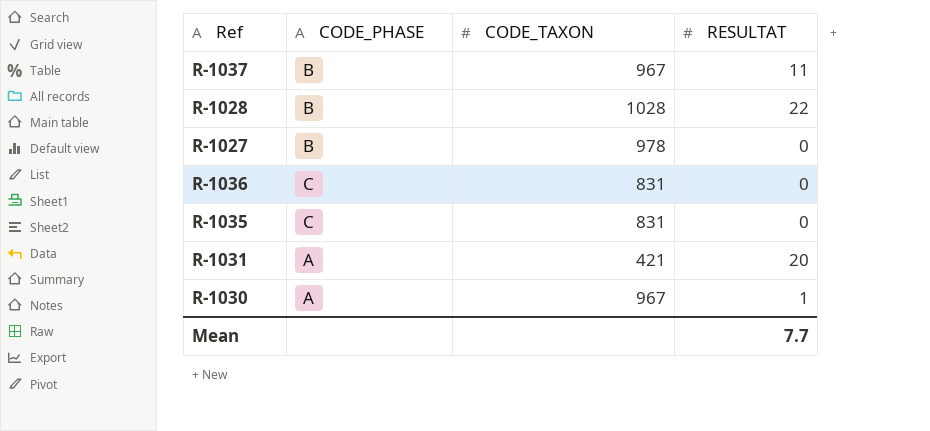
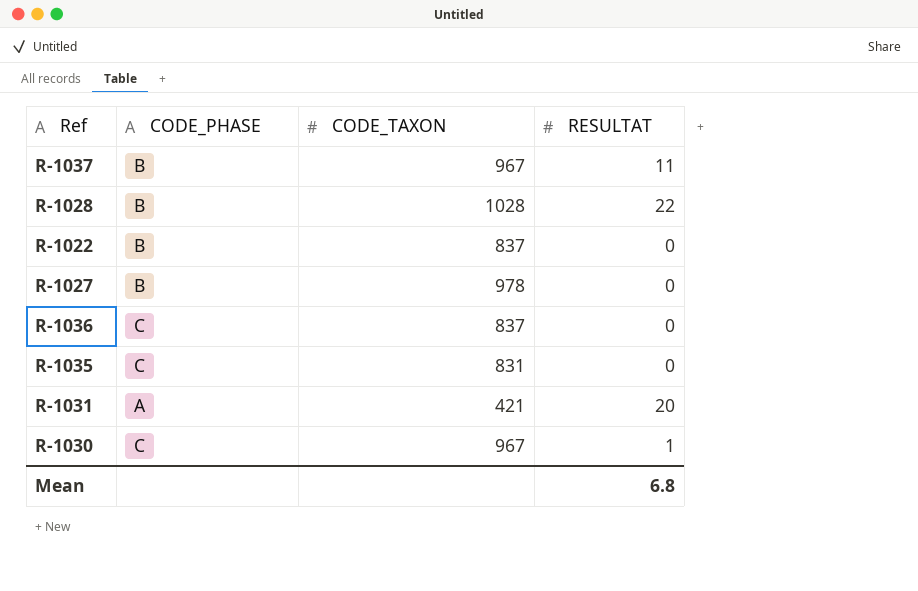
row R-1022: none -> B | 837 | 0
R-1036 | CODE_TAXON: 831 -> 837
R-1030 | CODE_PHASE: A -> C
Mean | RESULTAT: 7.7 -> 6.8

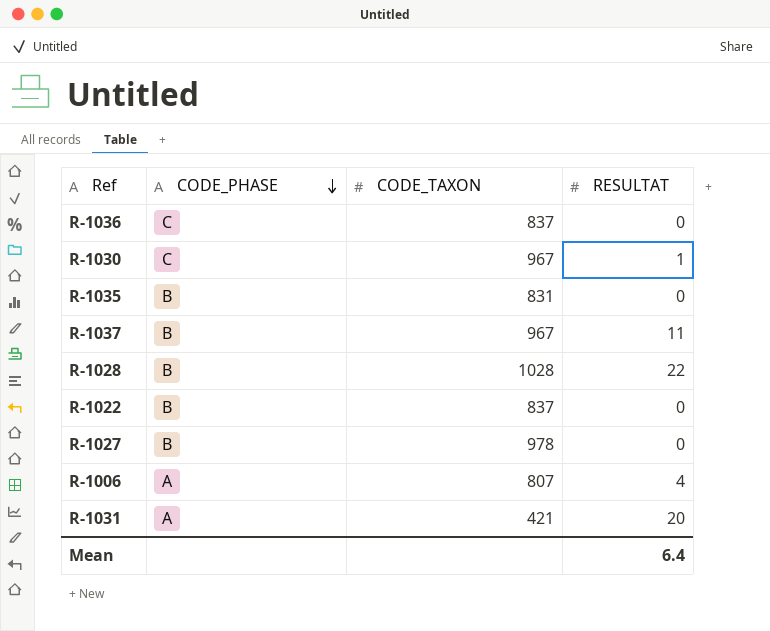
row order: none -> CODE_PHASE descending
R-1035 | CODE_PHASE: C -> B
row R-1006: none -> A | 807 | 4
Mean | RESULTAT: 6.8 -> 6.4

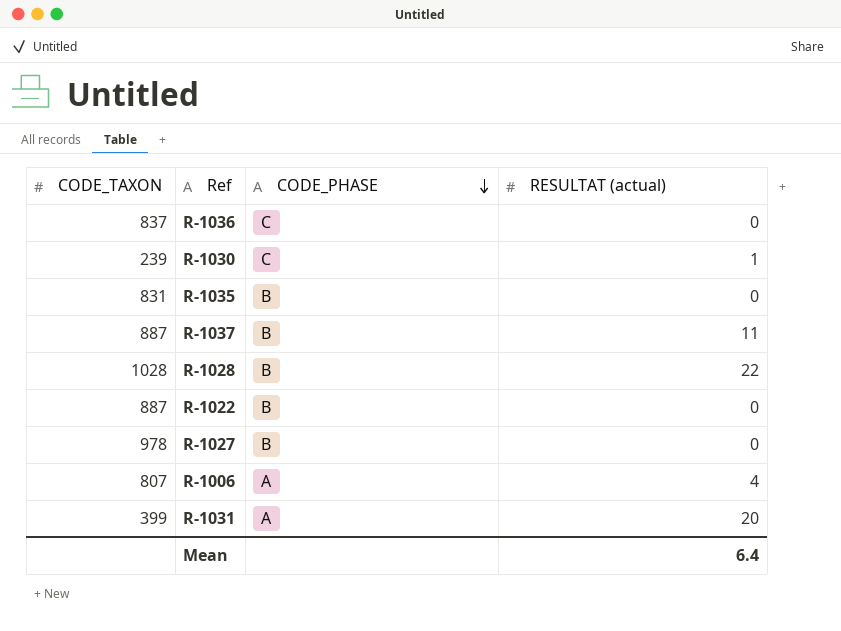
column CODE_TAXON | position: 3 -> 1
column name: RESULTAT -> RESULTAT (actual)
R-1030 | CODE_TAXON: 967 -> 239
R-1037 | CODE_TAXON: 967 -> 887
R-1022 | CODE_TAXON: 837 -> 887
R-1031 | CODE_TAXON: 421 -> 399

